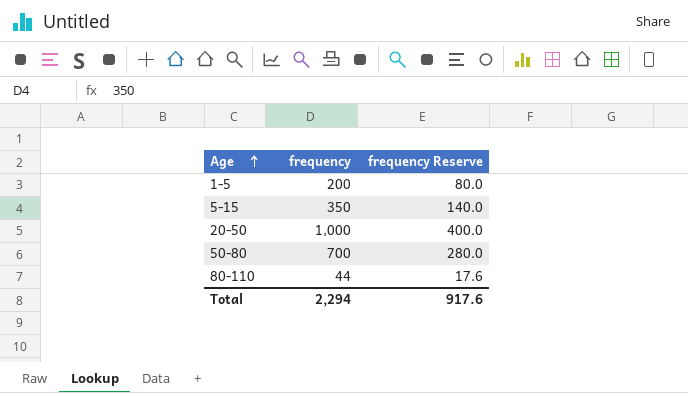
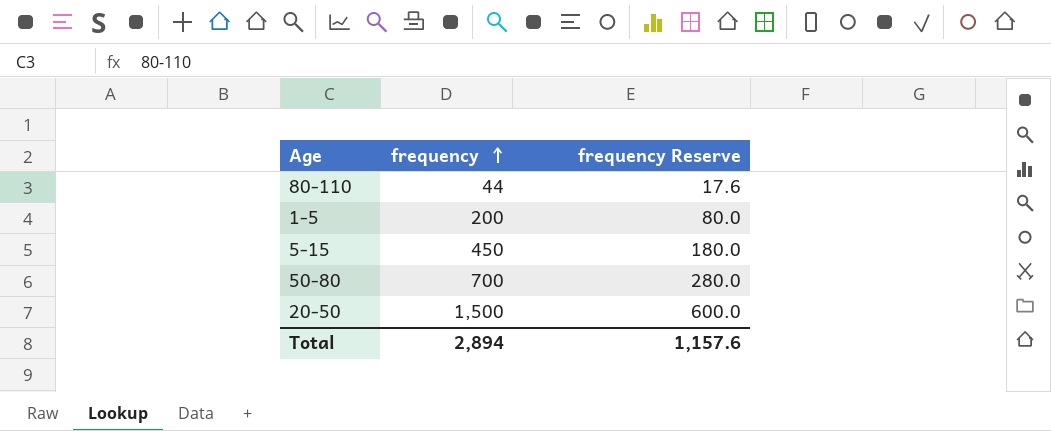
row order: Age ascending -> frequency ascending
5-15 | frequency: 350 -> 450
5-15 | frequency Reserve: 140.0 -> 180.0
20-50 | frequency: 1,000 -> 1,500
20-50 | frequency Reserve: 400.0 -> 600.0
Total | frequency: 2,294 -> 2,894
Total | frequency Reserve: 917.6 -> 1,157.6

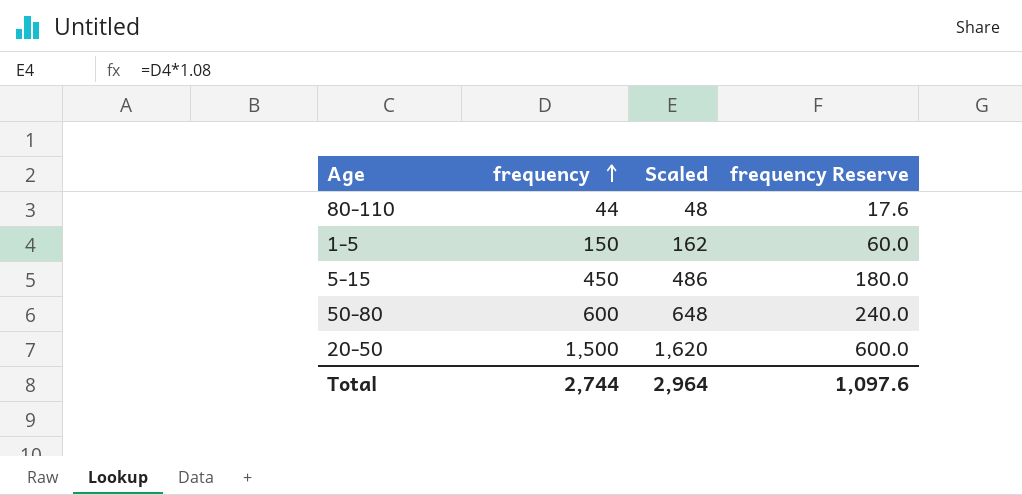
column Scaled | formula: none -> [frequency] * 1.08
1-5 | frequency: 200 -> 150
1-5 | frequency Reserve: 80.0 -> 60.0
50-80 | frequency: 700 -> 600
50-80 | frequency Reserve: 280.0 -> 240.0
Total | frequency: 2,894 -> 2,744
Total | frequency Reserve: 1,157.6 -> 1,097.6

